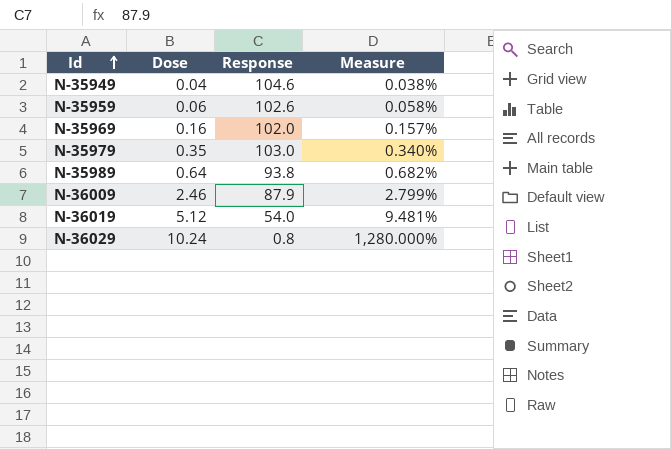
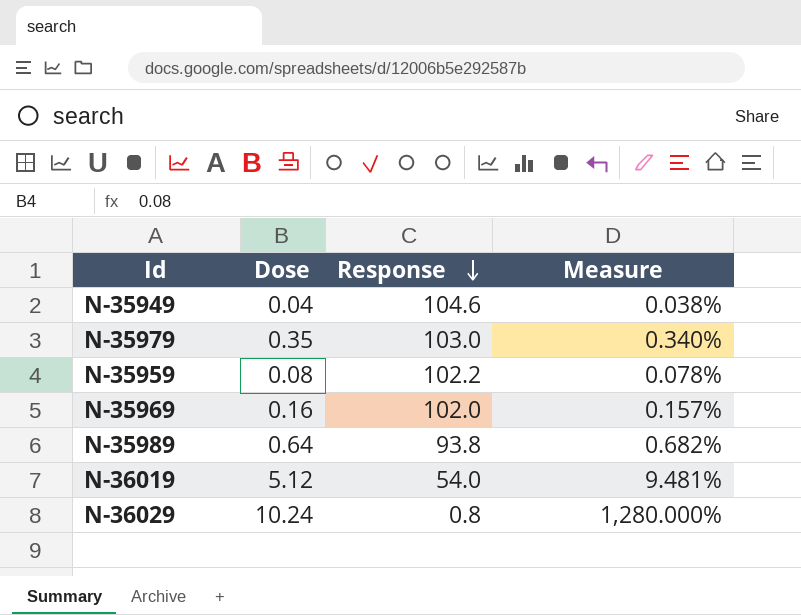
row order: Id ascending -> Response descending
row N-36009: 2.46 | 87.9 | 2.799% -> none
N-35959 | Dose: 0.06 -> 0.08
N-35959 | Response: 102.6 -> 102.2
N-35959 | Measure: 0.058% -> 0.078%

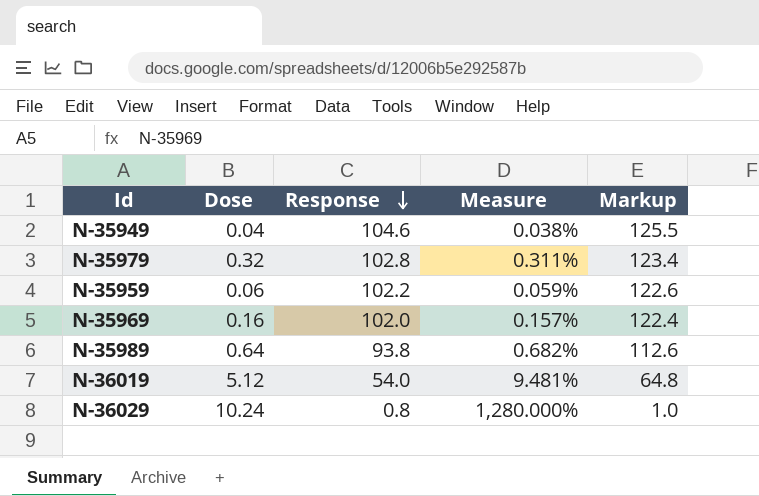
column Markup | formula: none -> [Response] * 1.2
N-35979 | Dose: 0.35 -> 0.32
N-35979 | Response: 103.0 -> 102.8
N-35979 | Measure: 0.340% -> 0.311%
N-35959 | Dose: 0.08 -> 0.06
N-35959 | Measure: 0.078% -> 0.059%

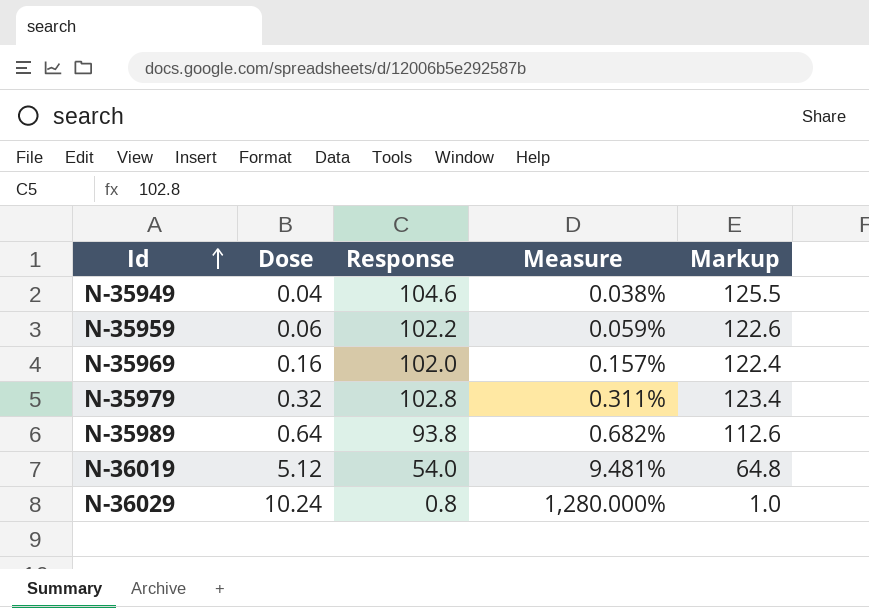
row order: Response descending -> Id ascending

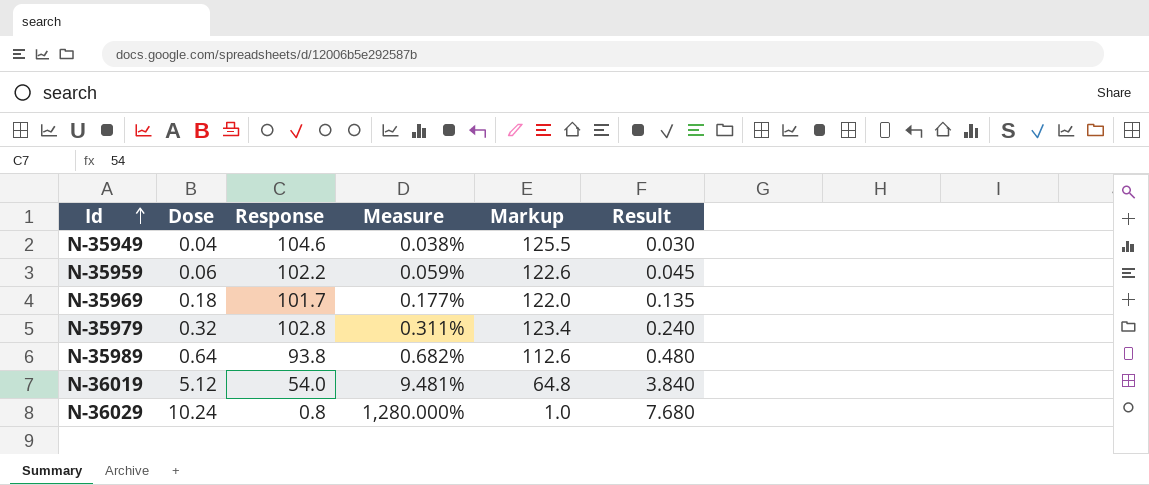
column Result | formula: none -> [Dose] * 0.75
N-35969 | Dose: 0.16 -> 0.18
N-35969 | Response: 102.0 -> 101.7
N-35969 | Measure: 0.157% -> 0.177%
N-35969 | Markup: 122.4 -> 122.0

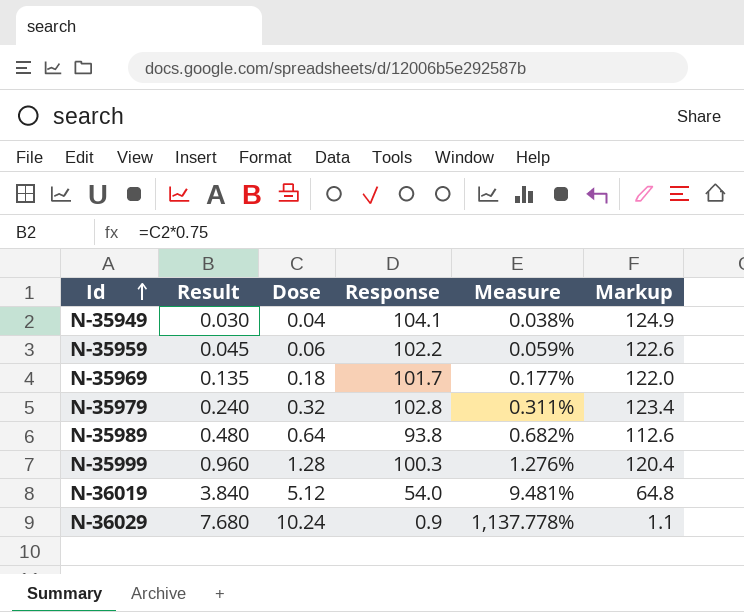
column Result | position: 6 -> 2
N-35949 | Response: 104.6 -> 104.1
N-35949 | Markup: 125.5 -> 124.9
row N-35999: none -> 0.960 | 1.28 | 100.3 | 1.276% | 120.4
N-36029 | Response: 0.8 -> 0.9
N-36029 | Measure: 1,280.000% -> 1,137.778%
N-36029 | Markup: 1.0 -> 1.1

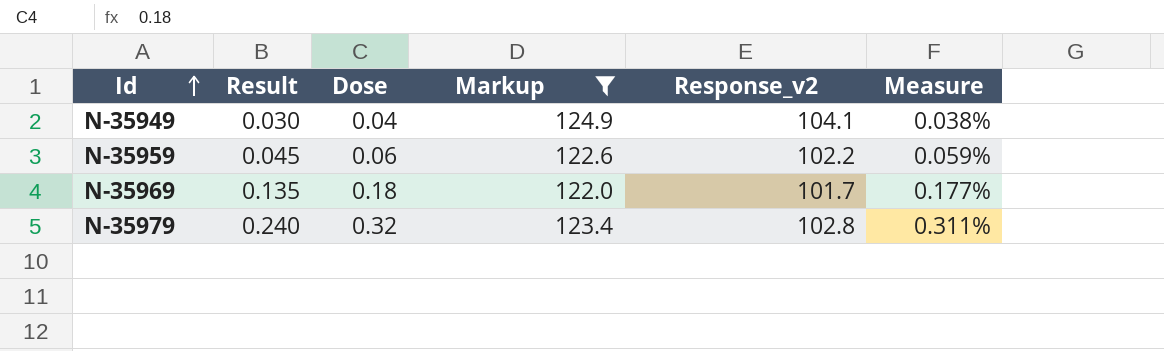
filter: none -> Markup >= 122.0
column Markup | position: 6 -> 4
column name: Response -> Response_v2

